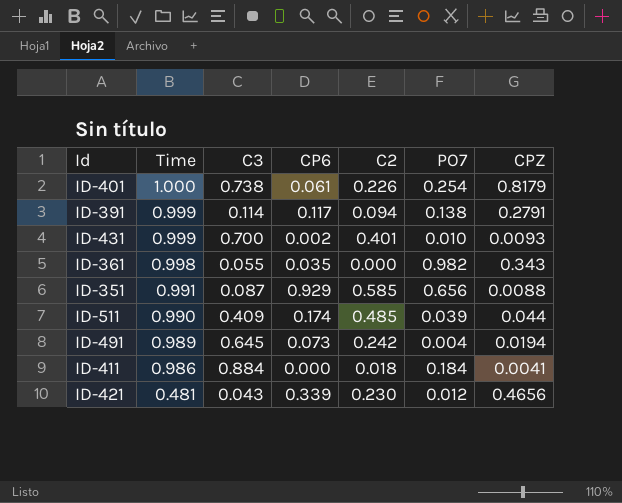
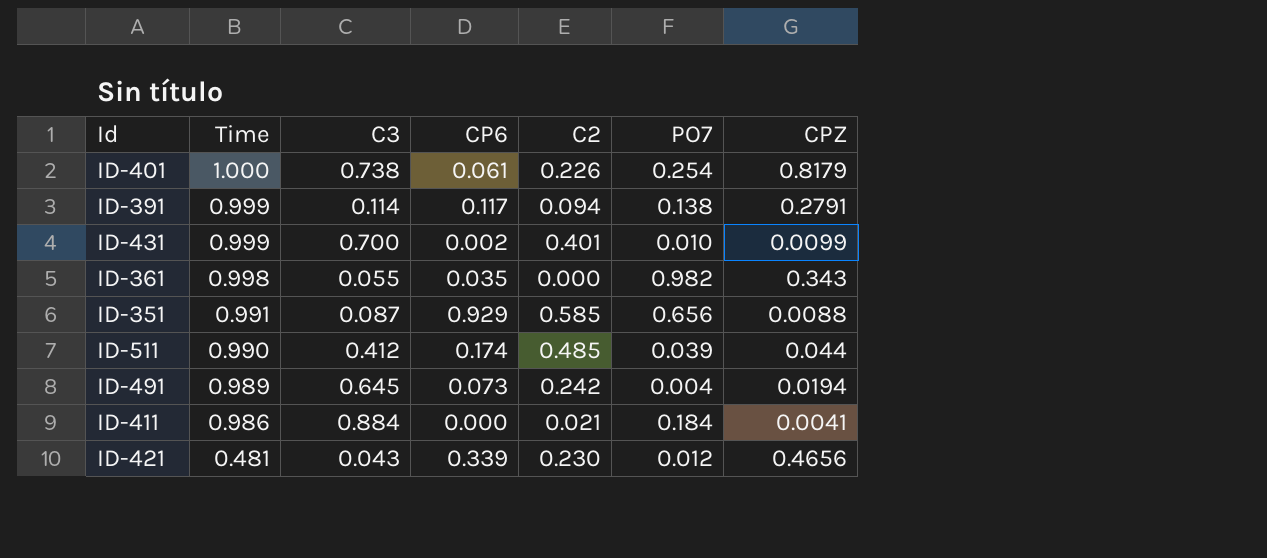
ID-431 | CPZ: 0.0093 -> 0.0099
ID-511 | C3: 0.409 -> 0.412
ID-411 | C2: 0.018 -> 0.021

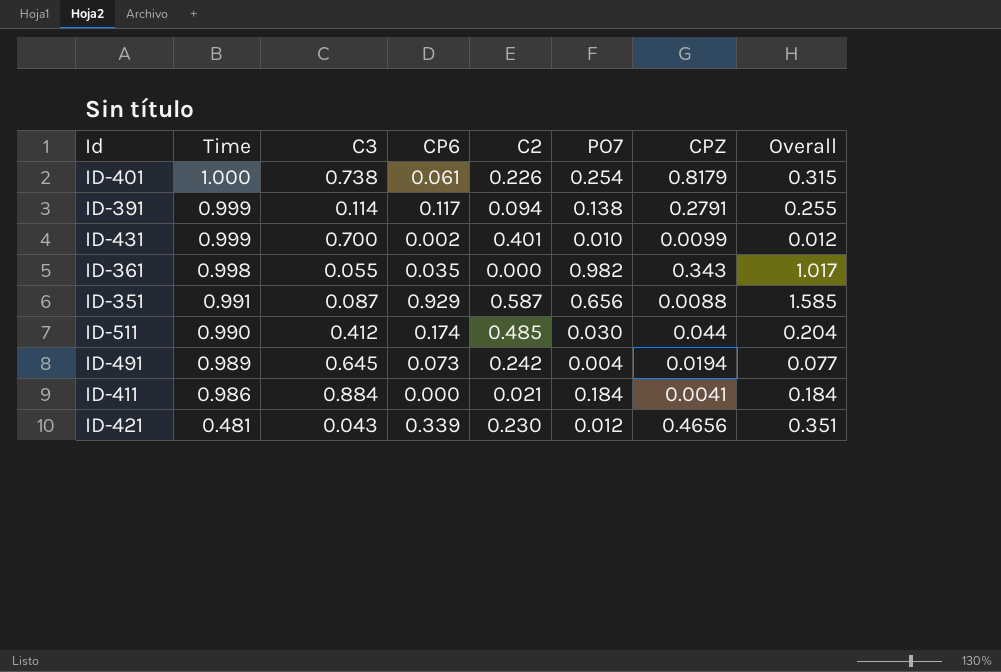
column Overall | formula: none -> [CP6] + [PO7]
ID-351 | C2: 0.585 -> 0.587
ID-511 | PO7: 0.039 -> 0.030

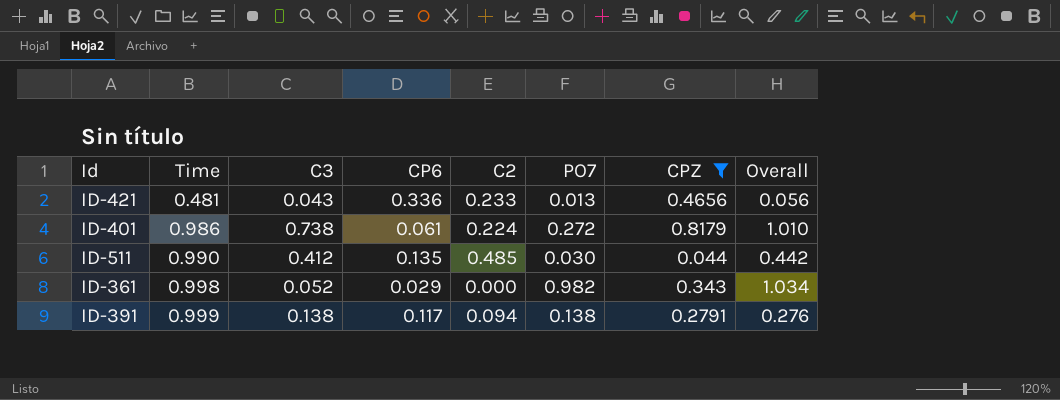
filter: none -> CPZ >= 0.044
row order: Time descending -> Time ascending
column Overall | formula: [CP6] + [PO7] -> [C3] + [PO7]
ID-421 | CP6: 0.339 -> 0.336
ID-421 | C2: 0.230 -> 0.233
ID-421 | PO7: 0.012 -> 0.013
ID-401 | Time: 1.000 -> 0.986
ID-401 | C2: 0.226 -> 0.224
ID-401 | PO7: 0.254 -> 0.272
ID-511 | CP6: 0.174 -> 0.135
ID-361 | C3: 0.055 -> 0.052
ID-361 | CP6: 0.035 -> 0.029
ID-391 | C3: 0.114 -> 0.138

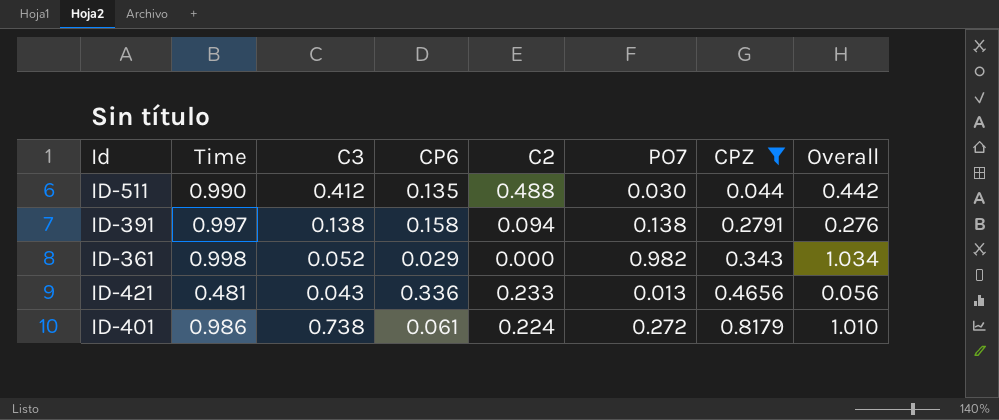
row order: Time ascending -> CPZ ascending
ID-511 | C2: 0.485 -> 0.488
ID-391 | Time: 0.999 -> 0.997
ID-391 | CP6: 0.117 -> 0.158

